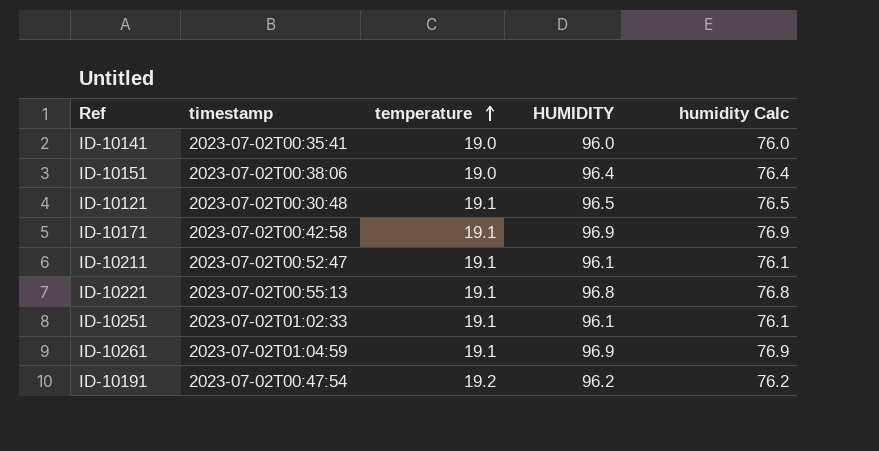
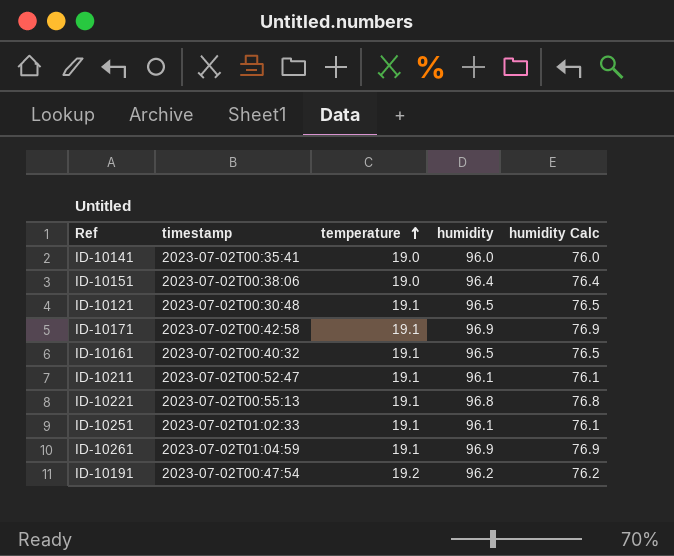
column name: HUMIDITY -> humidity
row ID-10161: none -> 2023-07-02T00:40:32 | 19.1 | 96.5 | 76.5

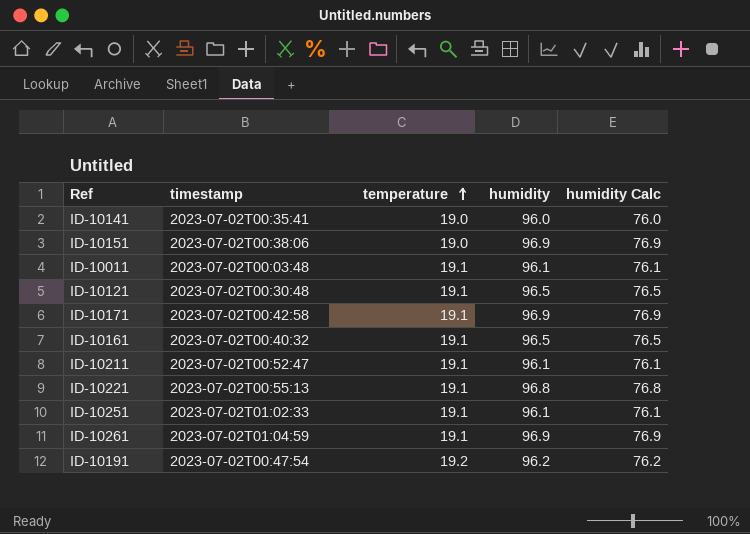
ID-10151 | humidity: 96.4 -> 96.9
ID-10151 | humidity Calc: 76.4 -> 76.9
row ID-10011: none -> 2023-07-02T00:03:48 | 19.1 | 96.1 | 76.1

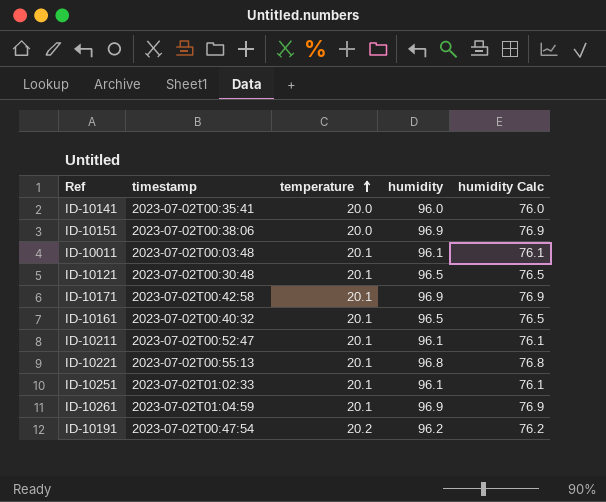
ID-10141 | temperature: 19.0 -> 20.0
ID-10151 | temperature: 19.0 -> 20.0
ID-10011 | temperature: 19.1 -> 20.1
ID-10121 | temperature: 19.1 -> 20.1
ID-10171 | temperature: 19.1 -> 20.1
ID-10161 | temperature: 19.1 -> 20.1
ID-10211 | temperature: 19.1 -> 20.1
ID-10221 | temperature: 19.1 -> 20.1
ID-10251 | temperature: 19.1 -> 20.1
ID-10261 | temperature: 19.1 -> 20.1
ID-10191 | temperature: 19.2 -> 20.2

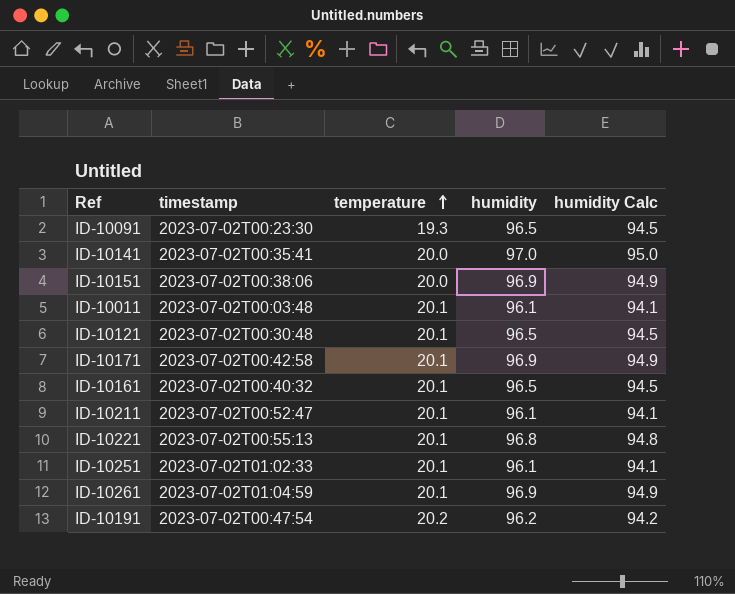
column humidity Calc | formula: [humidity] - 20 -> [humidity] - 2
row ID-10091: none -> 2023-07-02T00:23:30 | 19.3 | 96.5 | 94.5
ID-10141 | humidity: 96.0 -> 97.0

